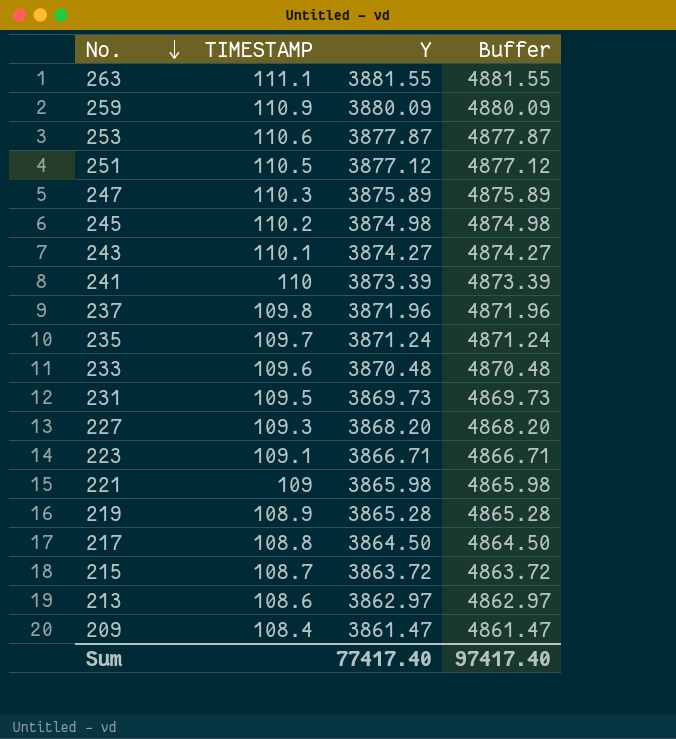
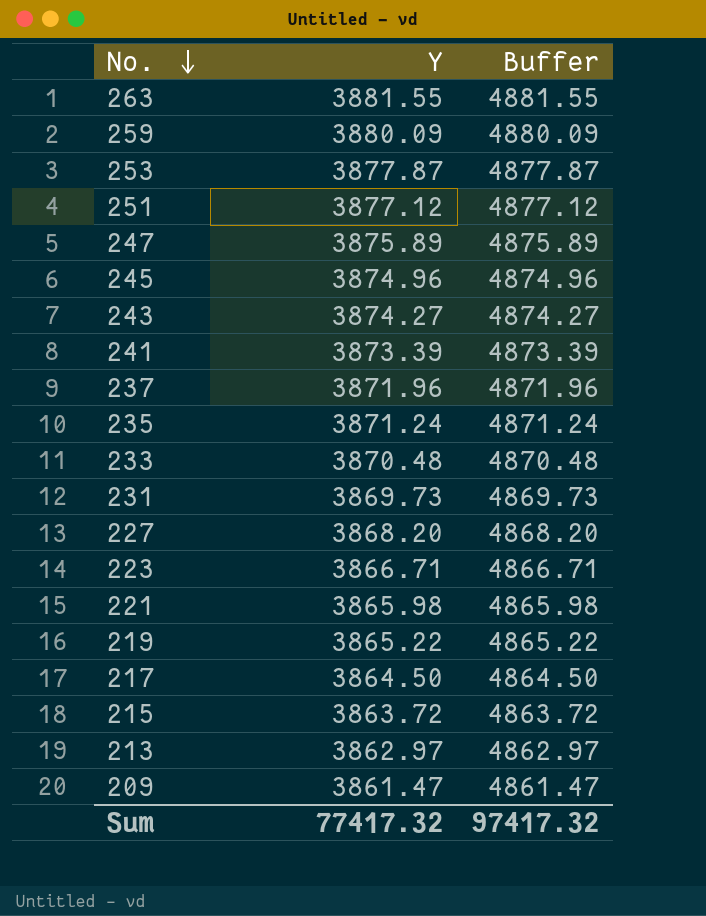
column TIMESTAMP | position: 2 -> none
245 | Y: 3874.98 -> 3874.96
245 | Buffer: 4874.98 -> 4874.96
219 | Y: 3865.28 -> 3865.22
219 | Buffer: 4865.28 -> 4865.22
Sum | Y: 77417.40 -> 77417.32
Sum | Buffer: 97417.40 -> 97417.32

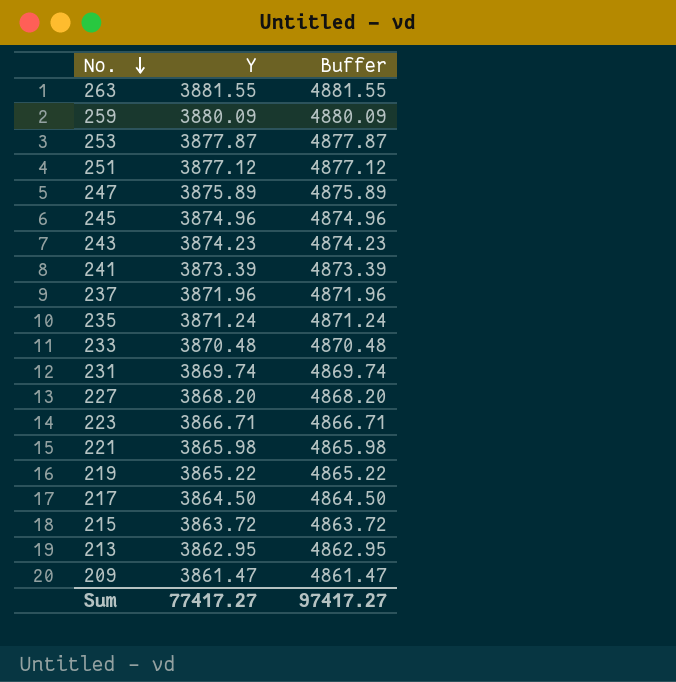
243 | Y: 3874.27 -> 3874.23
243 | Buffer: 4874.27 -> 4874.23
231 | Y: 3869.73 -> 3869.74
231 | Buffer: 4869.73 -> 4869.74
213 | Y: 3862.97 -> 3862.95
213 | Buffer: 4862.97 -> 4862.95
Sum | Y: 77417.32 -> 77417.27
Sum | Buffer: 97417.32 -> 97417.27

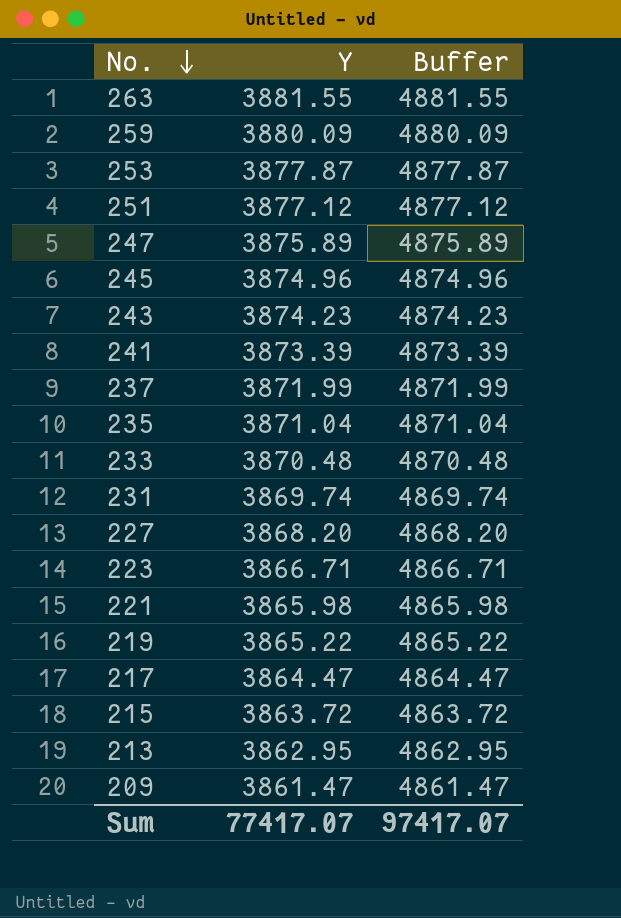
237 | Y: 3871.96 -> 3871.99
237 | Buffer: 4871.96 -> 4871.99
235 | Y: 3871.24 -> 3871.04
235 | Buffer: 4871.24 -> 4871.04
217 | Y: 3864.50 -> 3864.47
217 | Buffer: 4864.50 -> 4864.47
Sum | Y: 77417.27 -> 77417.07
Sum | Buffer: 97417.27 -> 97417.07

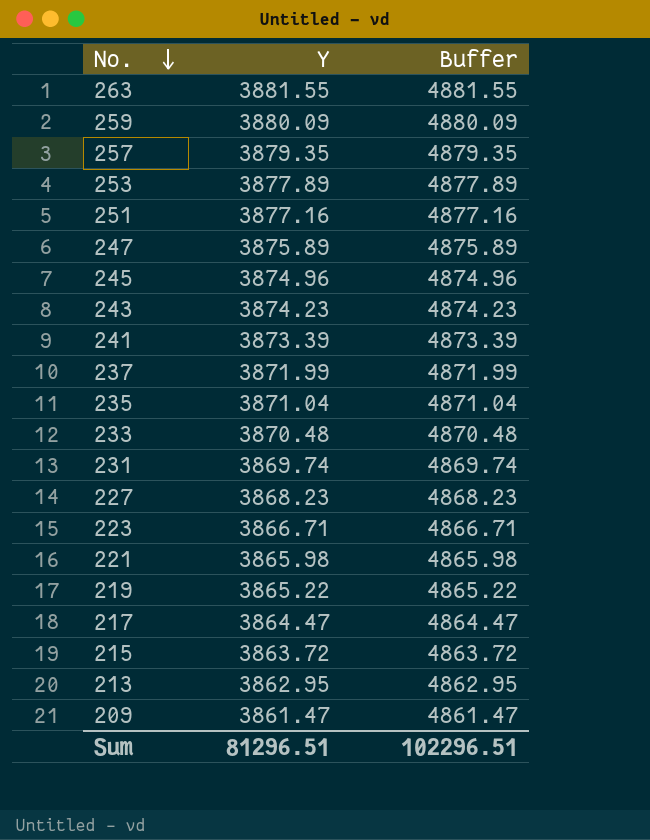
row 257: none -> 3879.35 | 4879.35
253 | Y: 3877.87 -> 3877.89
253 | Buffer: 4877.87 -> 4877.89
251 | Y: 3877.12 -> 3877.16
251 | Buffer: 4877.12 -> 4877.16
227 | Y: 3868.20 -> 3868.23
227 | Buffer: 4868.20 -> 4868.23
Sum | Y: 77417.07 -> 81296.51
Sum | Buffer: 97417.07 -> 102296.51

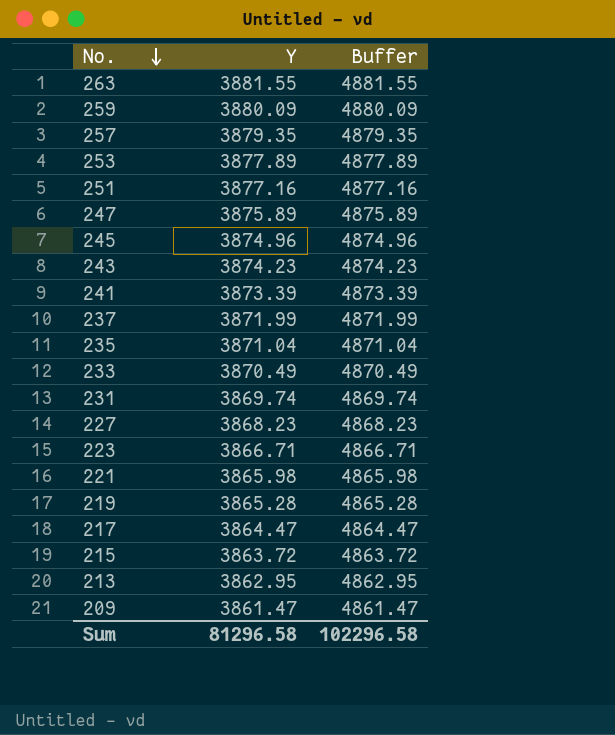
233 | Y: 3870.48 -> 3870.49
233 | Buffer: 4870.48 -> 4870.49
219 | Y: 3865.22 -> 3865.28
219 | Buffer: 4865.22 -> 4865.28
Sum | Y: 81296.51 -> 81296.58
Sum | Buffer: 102296.51 -> 102296.58

